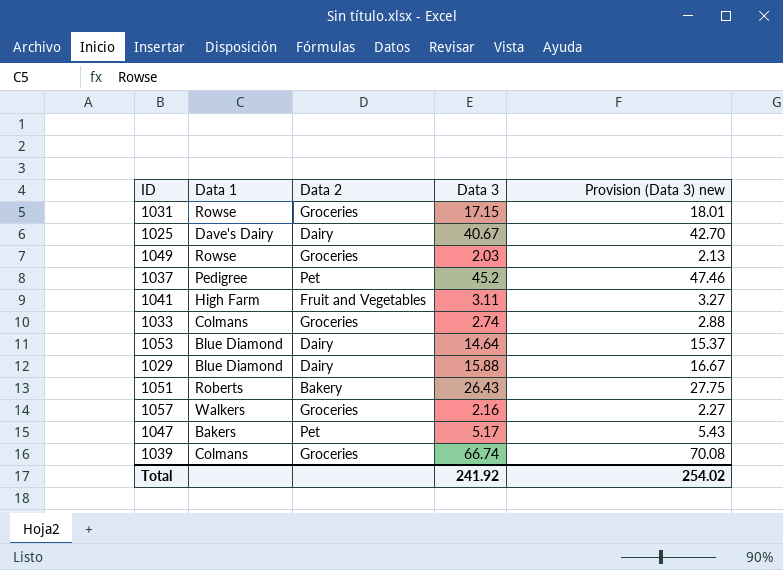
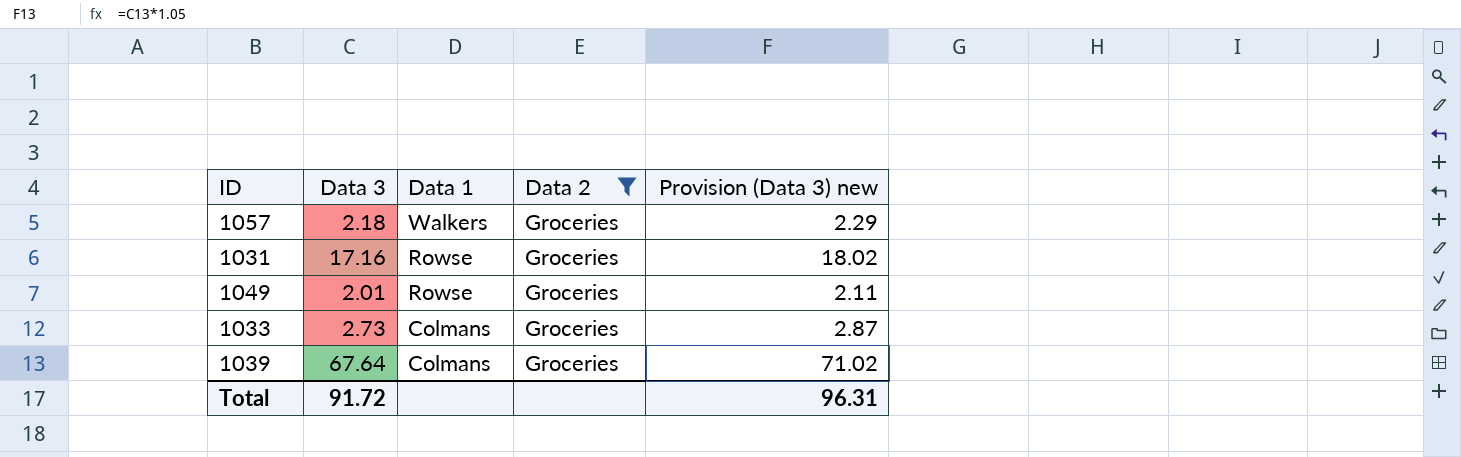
filter: none -> Data 2 = Groceries
row order: none -> Data 1 descending
column Data 3 | position: 4 -> 2
1057 | Data 3: 2.16 -> 2.18
1057 | Provision (Data 3) new: 2.27 -> 2.29
1031 | Data 3: 17.15 -> 17.16
1031 | Provision (Data 3) new: 18.01 -> 18.02
1049 | Data 3: 2.03 -> 2.01
1049 | Provision (Data 3) new: 2.13 -> 2.11
1033 | Data 3: 2.74 -> 2.73
1033 | Provision (Data 3) new: 2.88 -> 2.87
1039 | Data 3: 66.74 -> 67.64
1039 | Provision (Data 3) new: 70.08 -> 71.02
Total | Data 3: 241.92 -> 91.72
Total | Provision (Data 3) new: 254.02 -> 96.31

